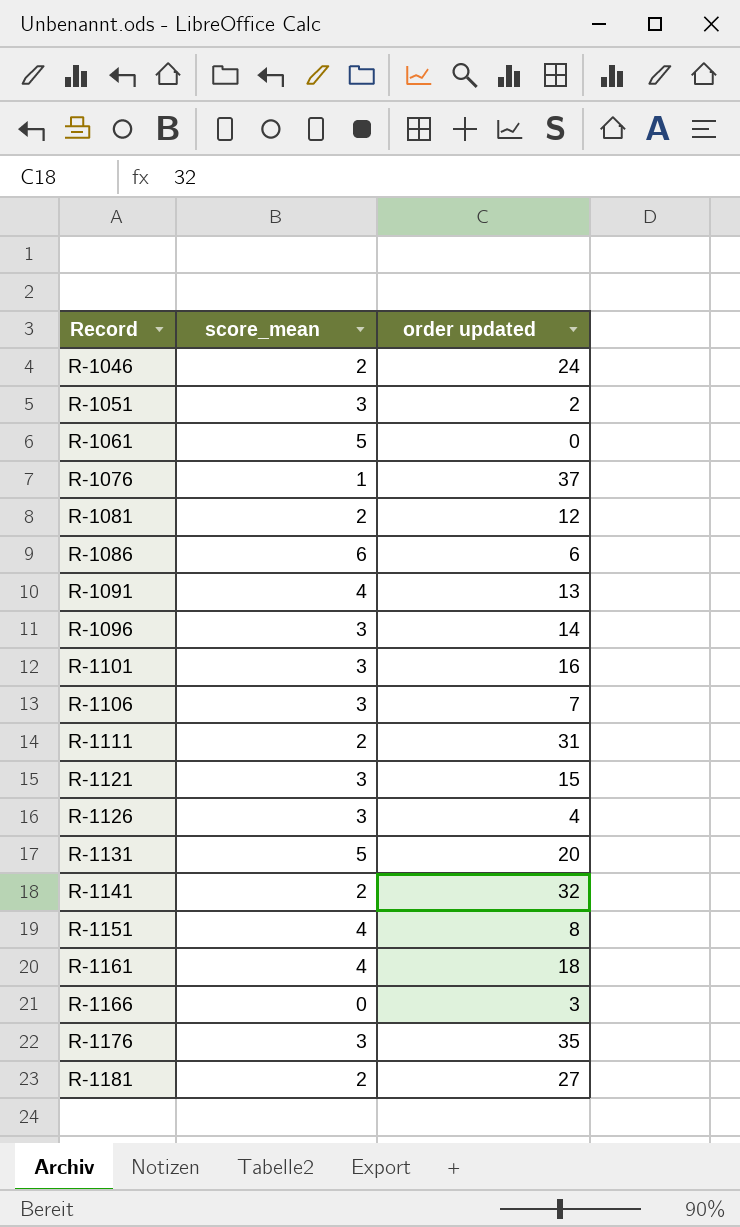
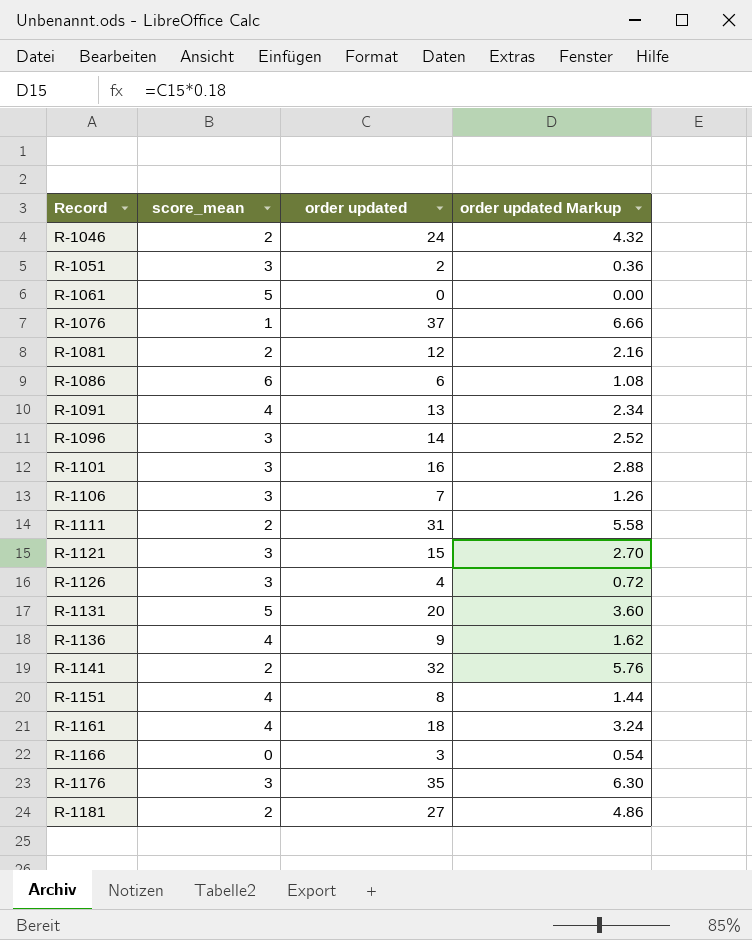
column order updated Markup | formula: none -> [order updated] * 0.18
row R-1136: none -> 4 | 9 | 1.62

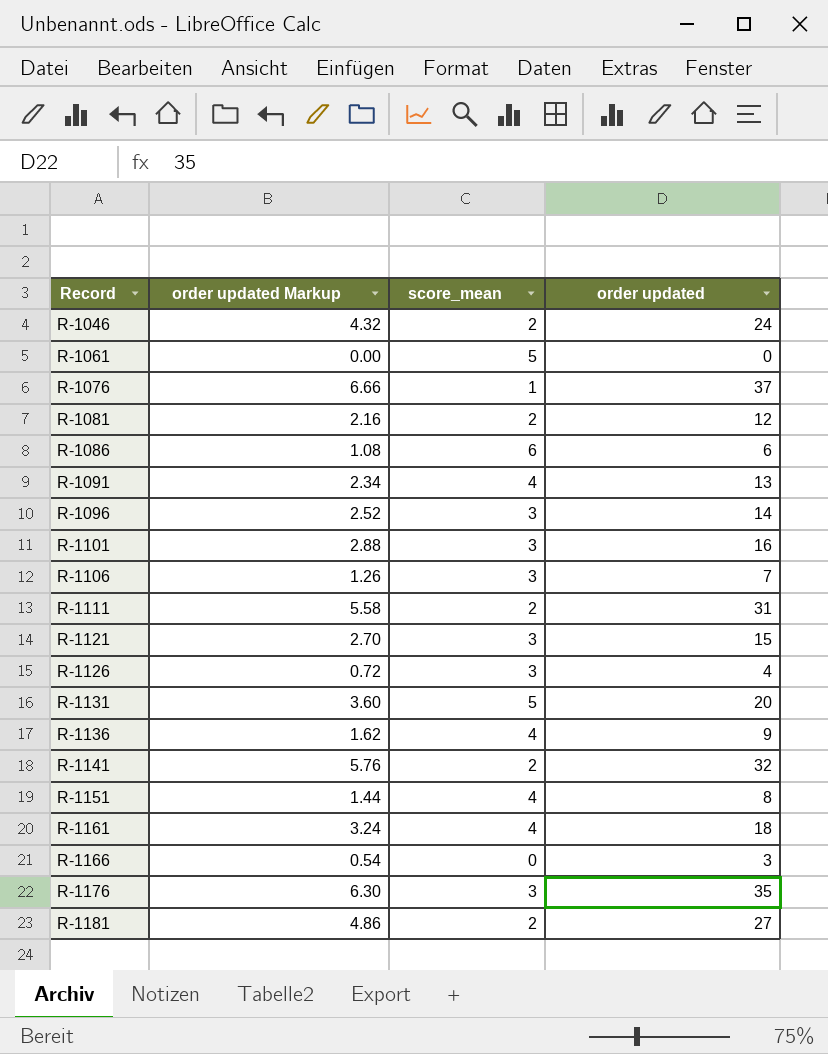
column order updated Markup | position: 4 -> 2
row R-1051: 3 | 2 | 0.36 -> none

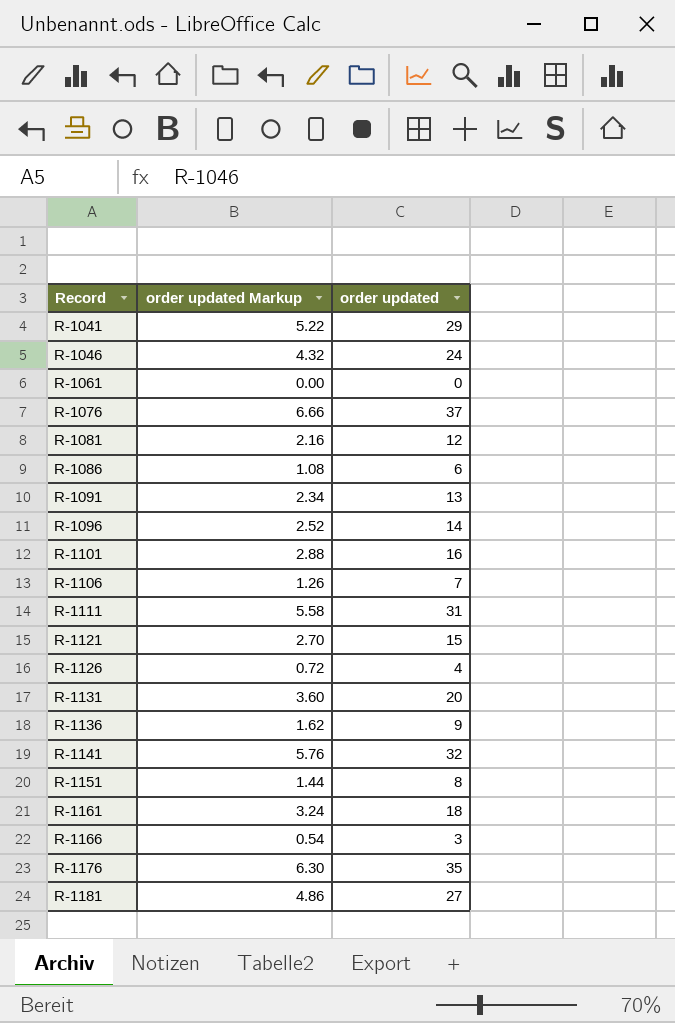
column score_mean | position: 3 -> none
row R-1041: none -> 5.22 | 29

